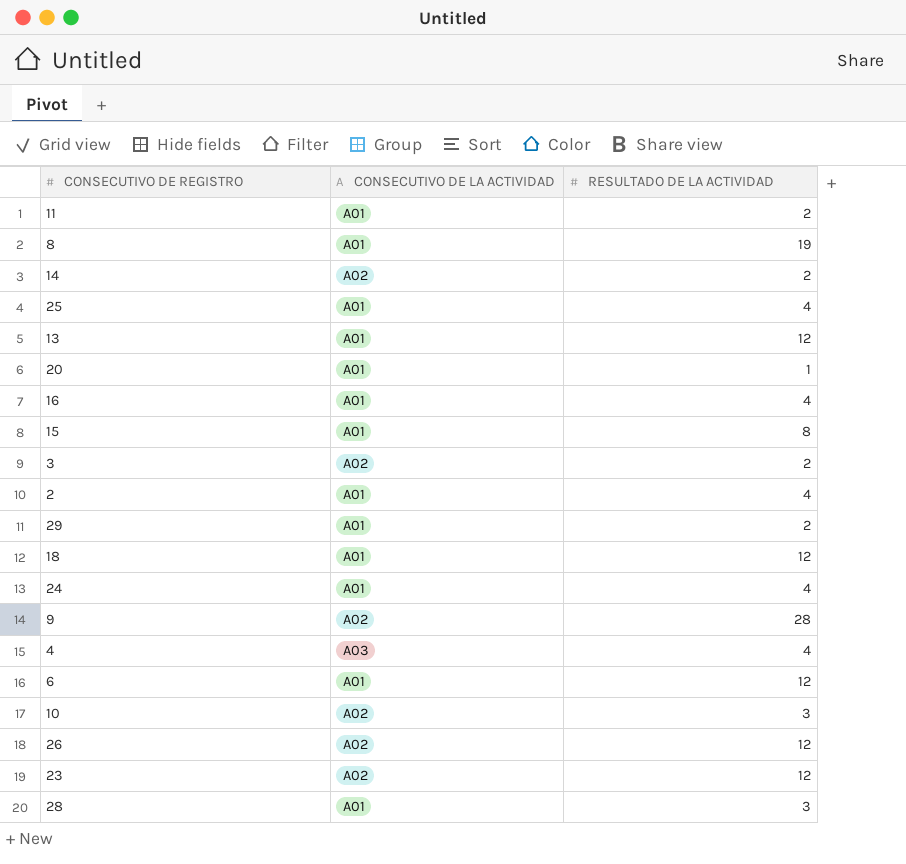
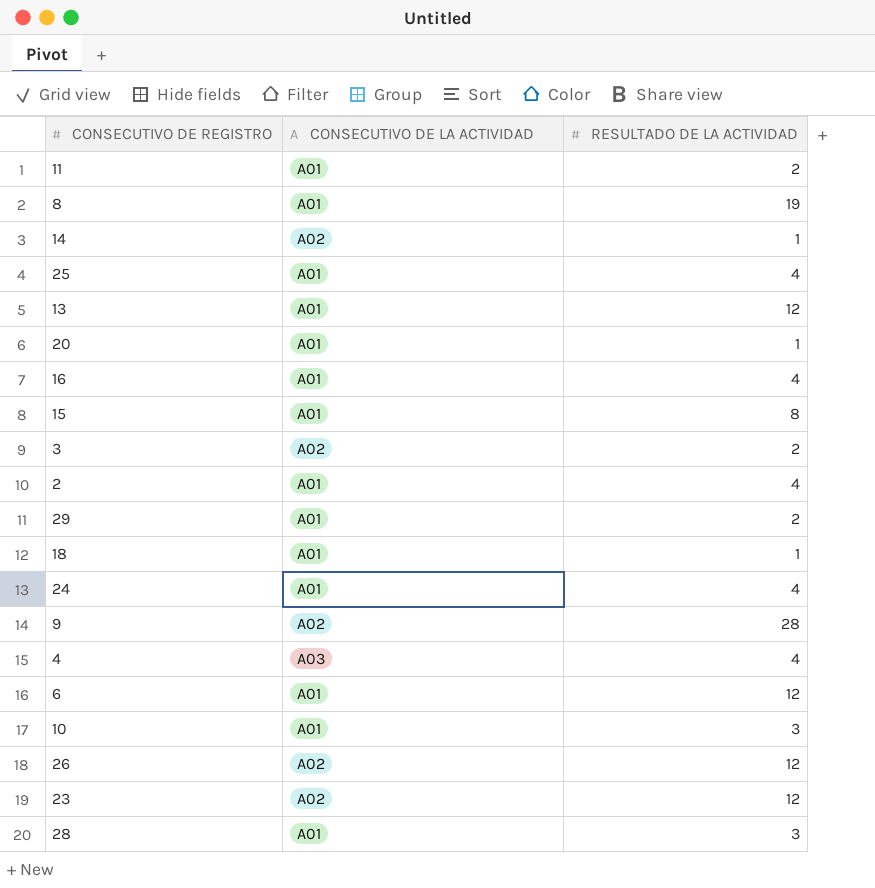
14 | RESULTADO DE LA ACTIVIDAD: 2 -> 1
18 | RESULTADO DE LA ACTIVIDAD: 12 -> 1
10 | CONSECUTIVO DE LA ACTIVIDAD: A02 -> A01

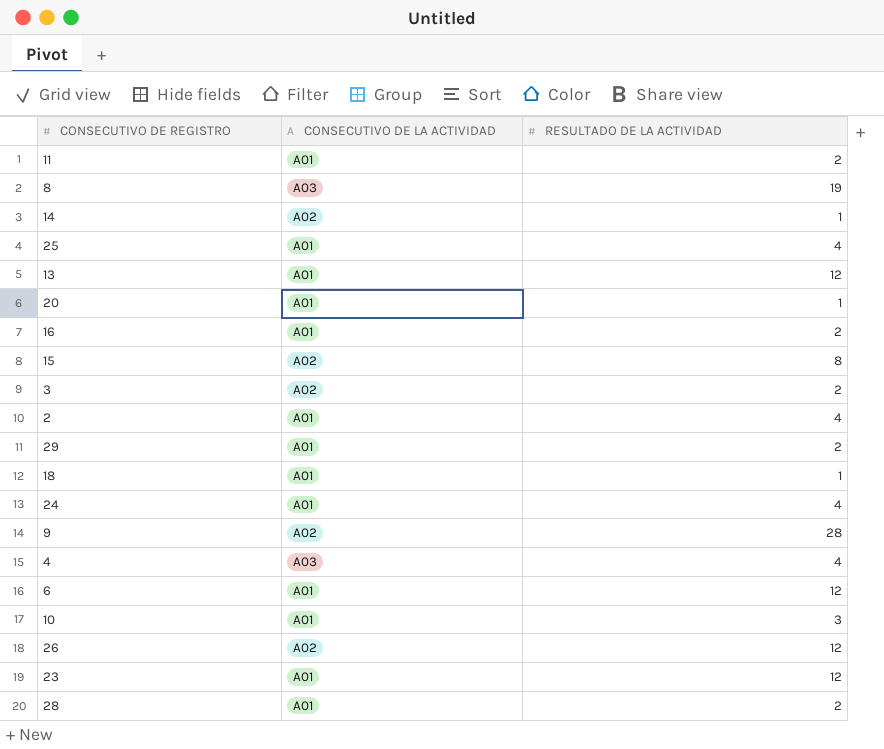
8 | CONSECUTIVO DE LA ACTIVIDAD: A01 -> A03
16 | RESULTADO DE LA ACTIVIDAD: 4 -> 2
15 | CONSECUTIVO DE LA ACTIVIDAD: A01 -> A02
23 | CONSECUTIVO DE LA ACTIVIDAD: A02 -> A01
28 | RESULTADO DE LA ACTIVIDAD: 3 -> 2

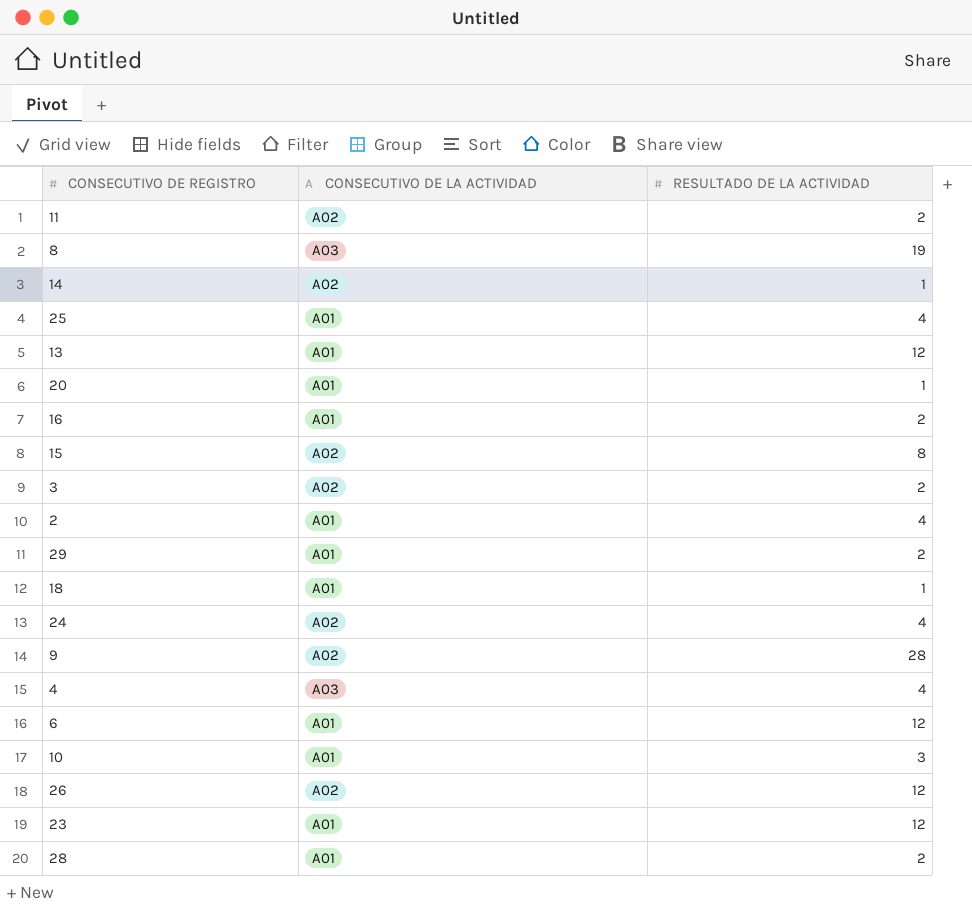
11 | CONSECUTIVO DE LA ACTIVIDAD: A01 -> A02
24 | CONSECUTIVO DE LA ACTIVIDAD: A01 -> A02

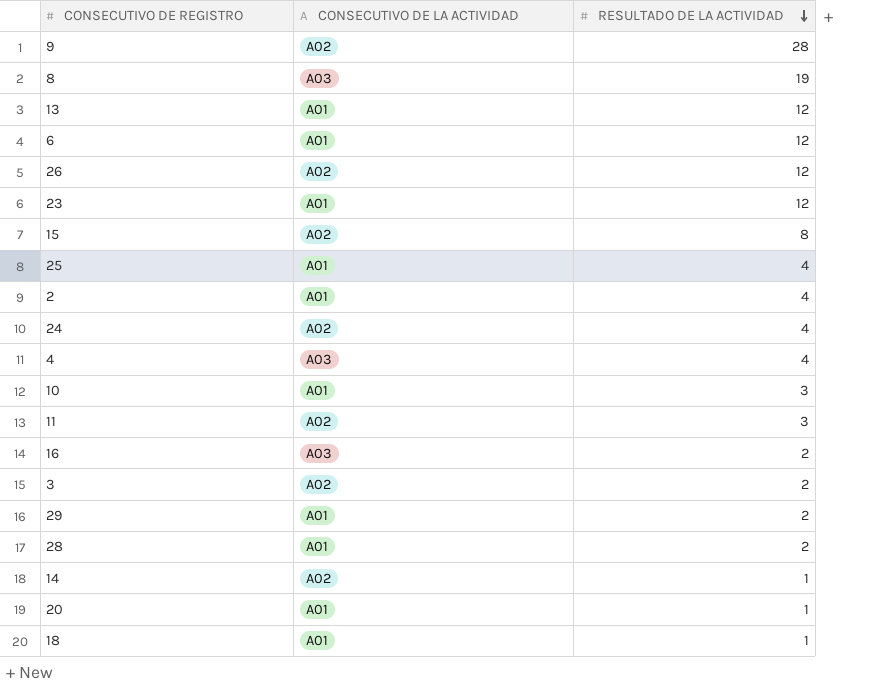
row order: none -> RESULTADO DE LA ACTIVIDAD descending
11 | RESULTADO DE LA ACTIVIDAD: 2 -> 3
16 | CONSECUTIVO DE LA ACTIVIDAD: A01 -> A03

